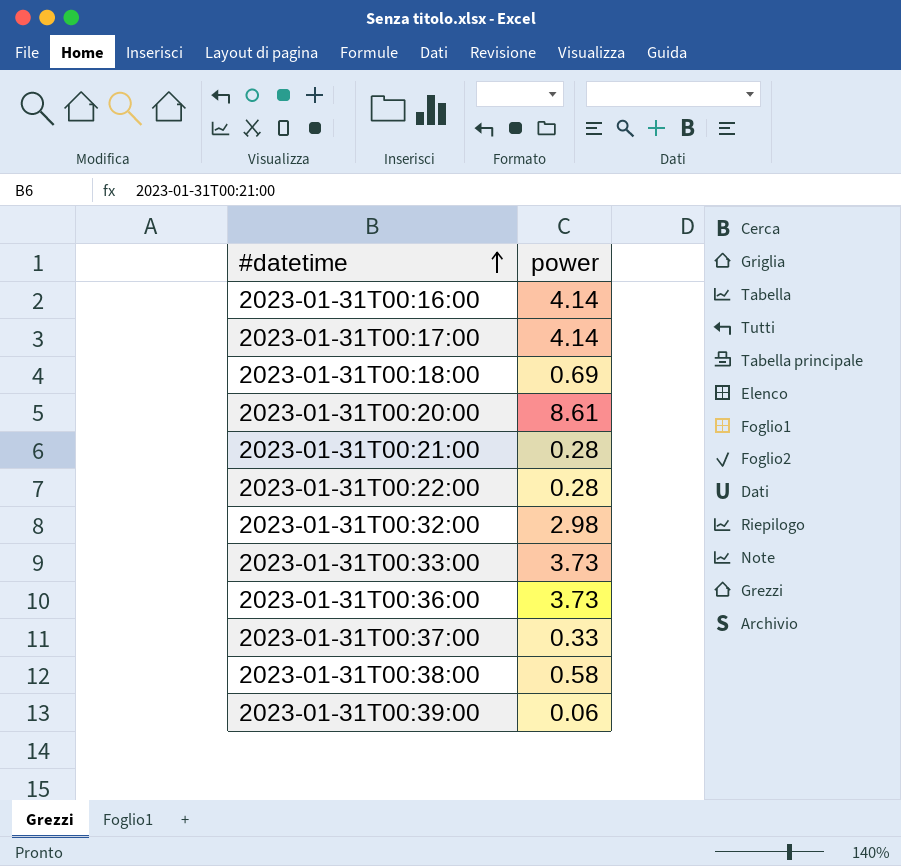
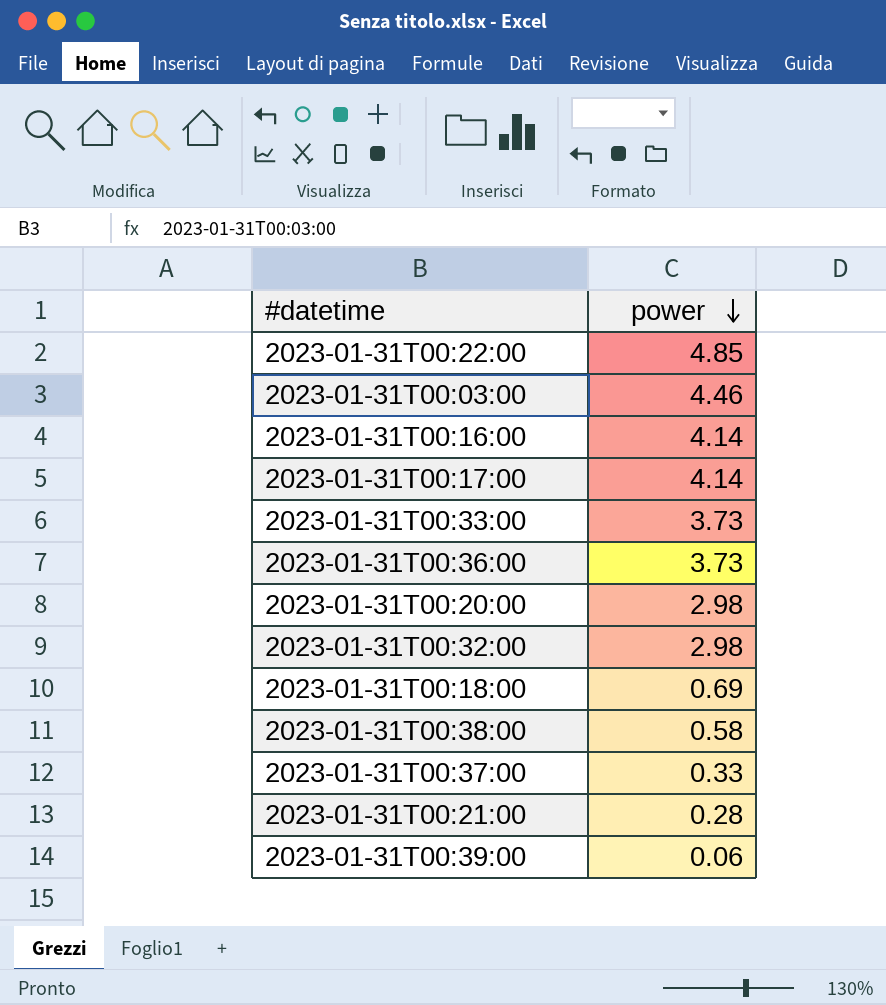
row order: #datetime ascending -> power descending
2023-01-31T00:22:00 | power: 0.28 -> 4.85
row 2023-01-31T00:03:00: none -> 4.46
2023-01-31T00:20:00 | power: 8.61 -> 2.98

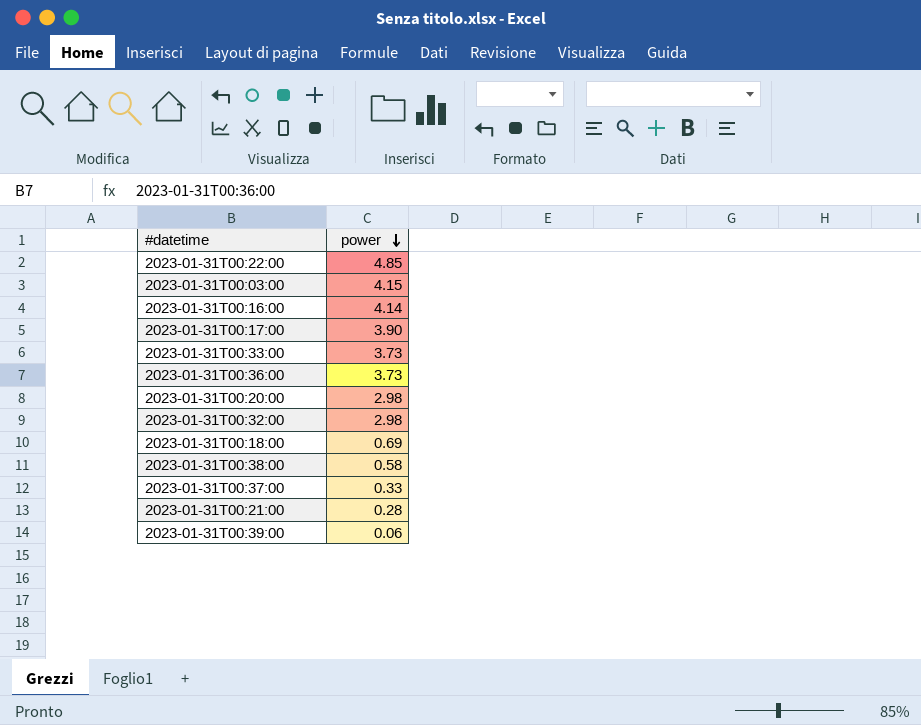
2023-01-31T00:03:00 | power: 4.46 -> 4.15
2023-01-31T00:17:00 | power: 4.14 -> 3.90

